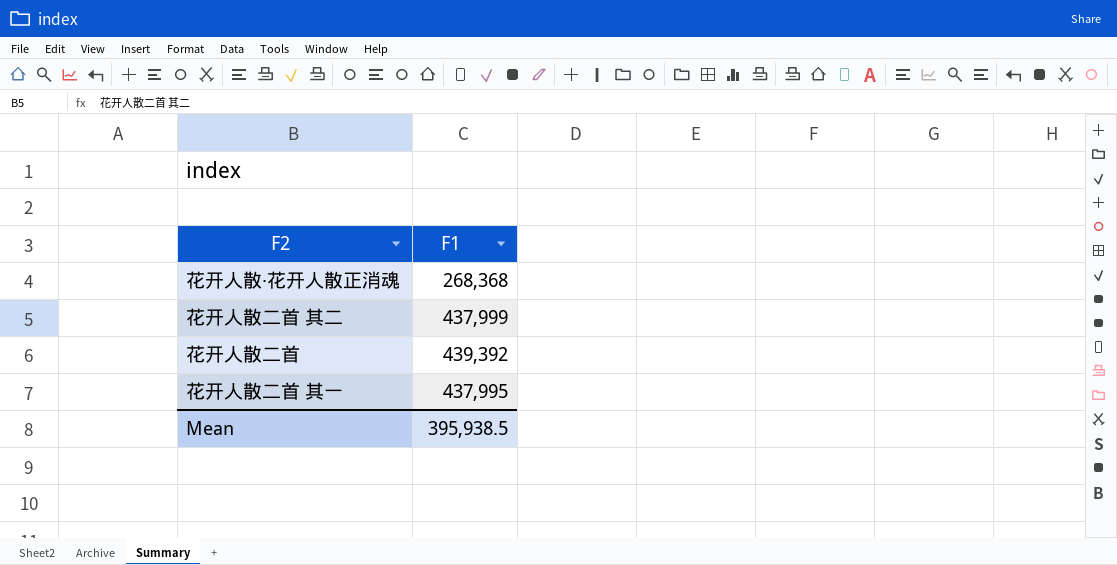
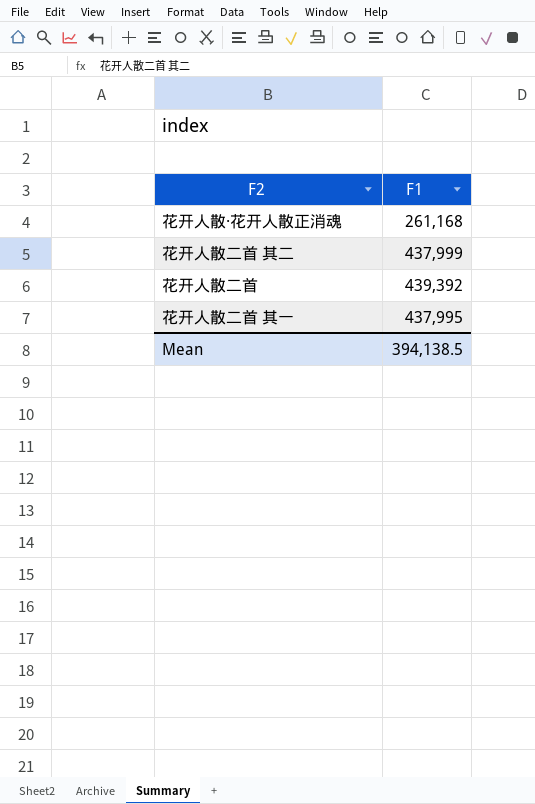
花开人散·花开人散正消魂 | F1: 268,368 -> 261,168
Mean | F1: 395,938.5 -> 394,138.5

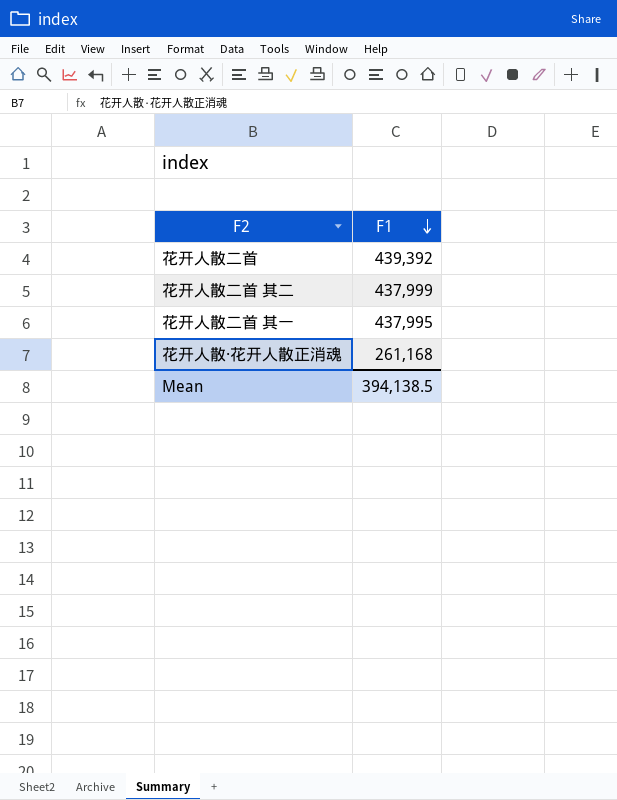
row order: none -> F1 descending

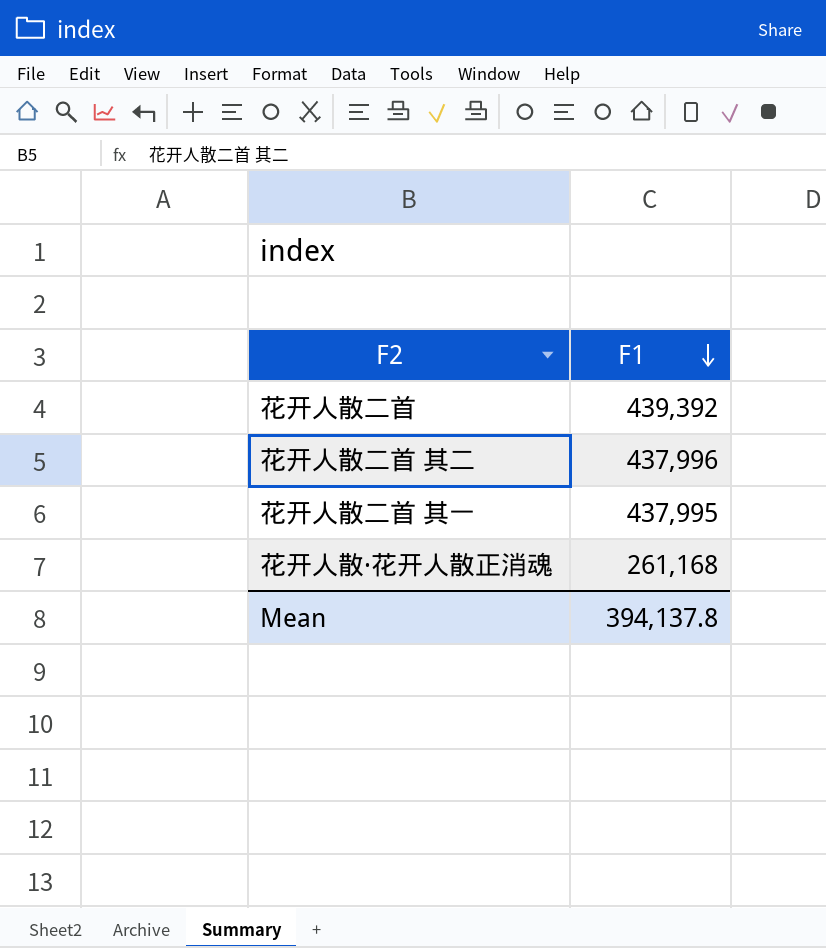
花开人散二首 其二 | F1: 437,999 -> 437,996
Mean | F1: 394,138.5 -> 394,137.8

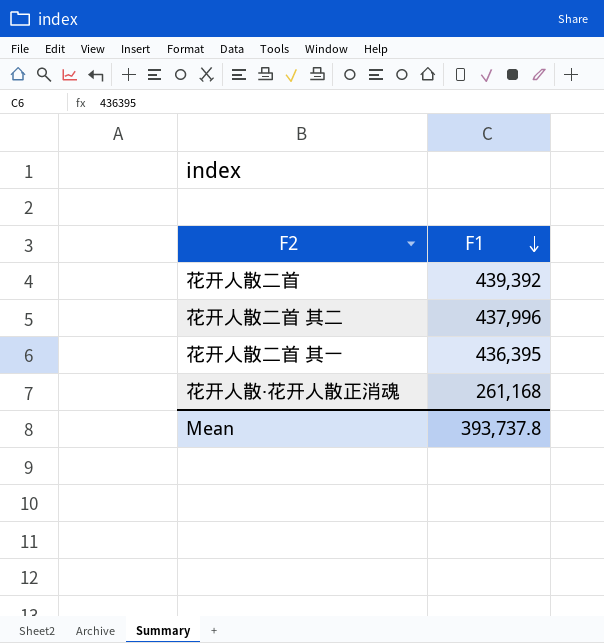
花开人散二首 其一 | F1: 437,995 -> 436,395
Mean | F1: 394,137.8 -> 393,737.8

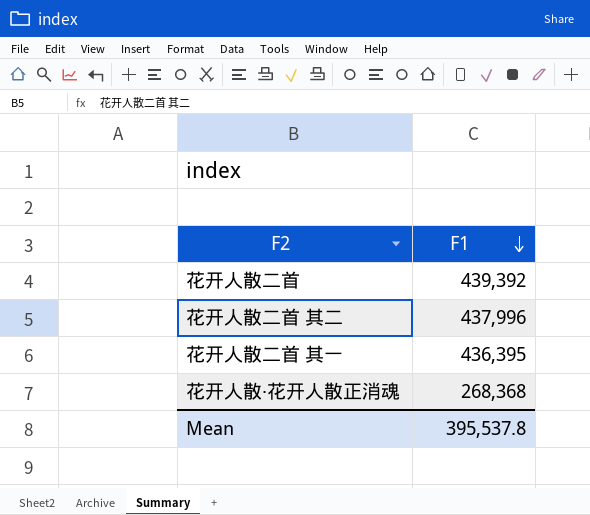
花开人散·花开人散正消魂 | F1: 261,168 -> 268,368
Mean | F1: 393,737.8 -> 395,537.8

